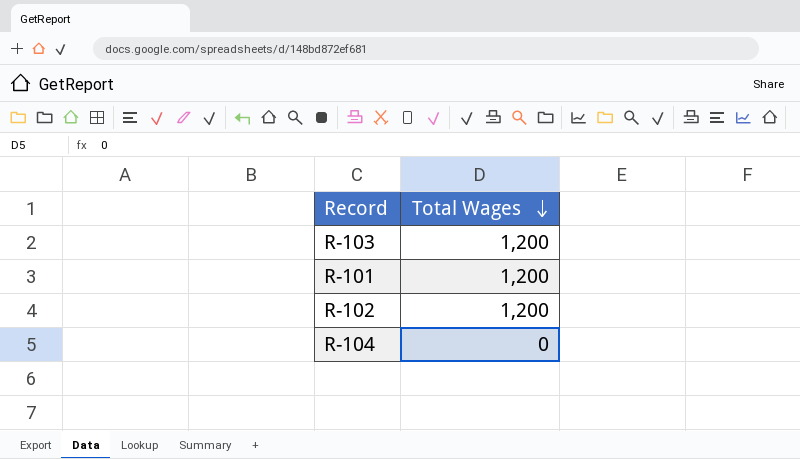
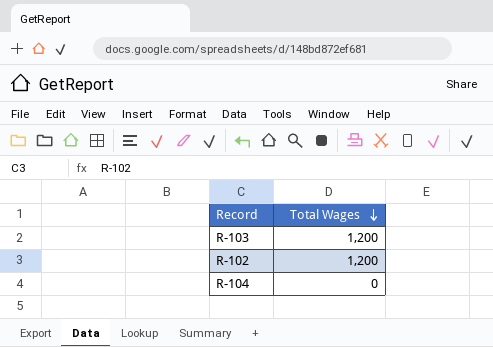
row R-101: 1,200 -> none

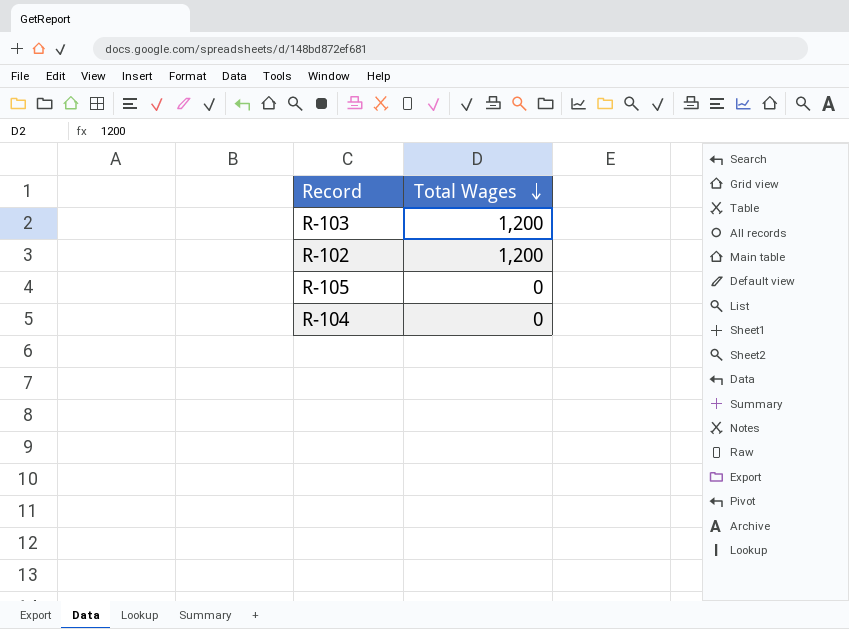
row R-105: none -> 0

